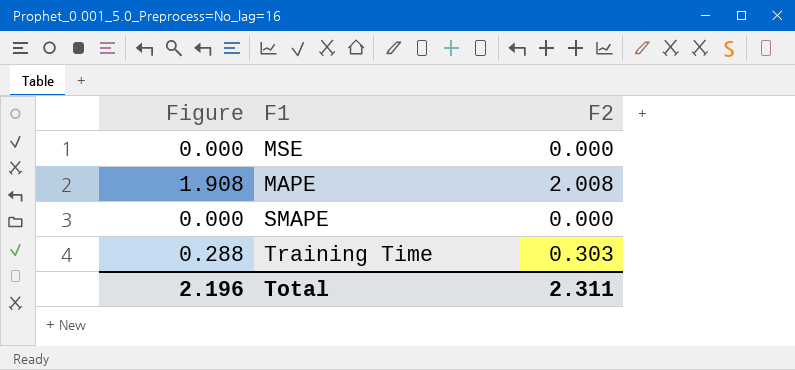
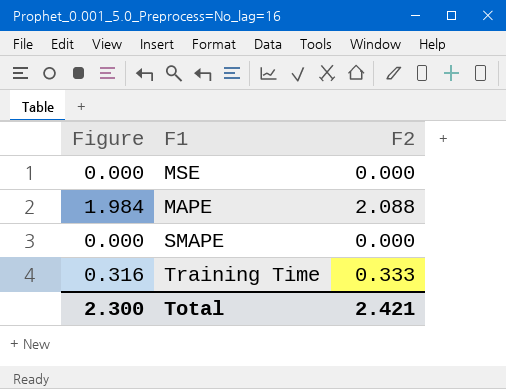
MAPE | Figure: 1.908 -> 1.984
MAPE | F2: 2.008 -> 2.088
Training Time | Figure: 0.288 -> 0.316
Training Time | F2: 0.303 -> 0.333
Total | Figure: 2.196 -> 2.300
Total | F2: 2.311 -> 2.421

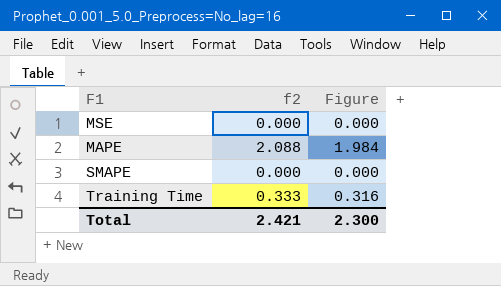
column name: F2 -> f2
column Figure | position: 1 -> 3

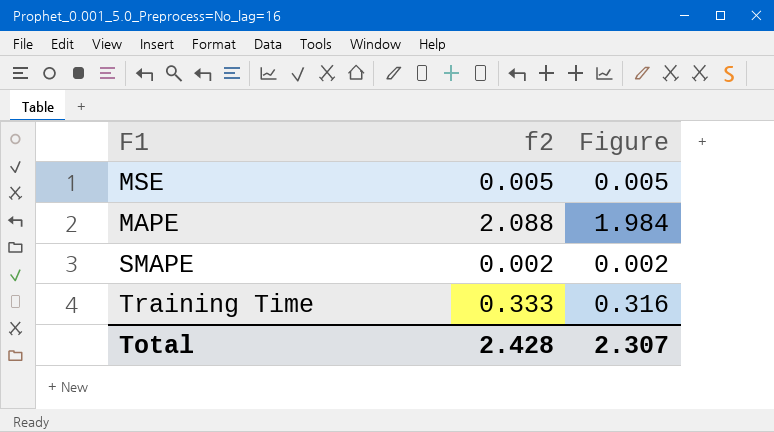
MSE | f2: 0.000 -> 0.005
MSE | Figure: 0.000 -> 0.005
SMAPE | f2: 0.000 -> 0.002
SMAPE | Figure: 0.000 -> 0.002
Total | f2: 2.421 -> 2.428
Total | Figure: 2.300 -> 2.307

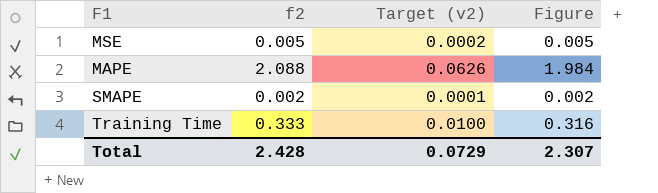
column Target (v2) | formula: none -> [f2] * 0.03

